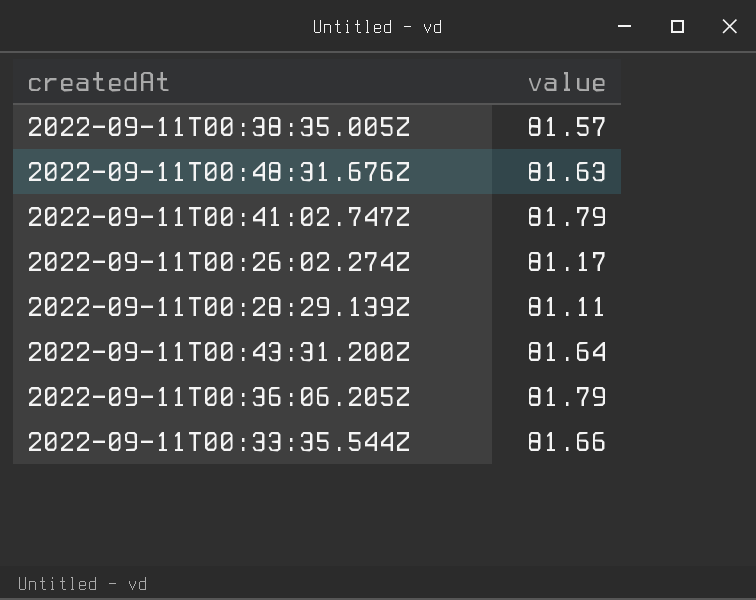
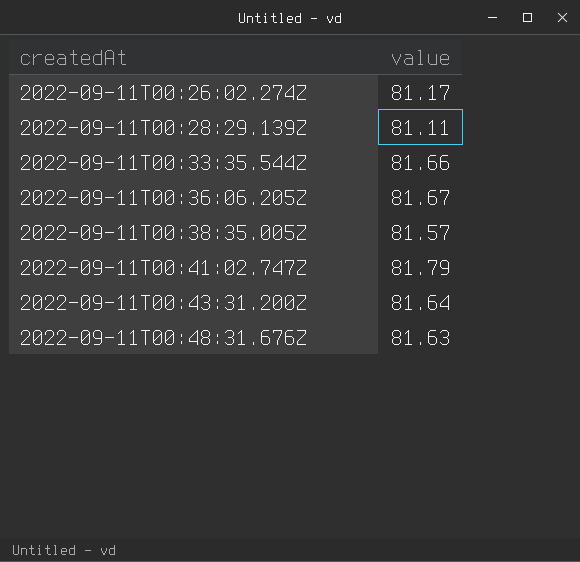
row order: none -> createdAt ascending
2022-09-11T00:36:06.205Z | value: 81.79 -> 81.67

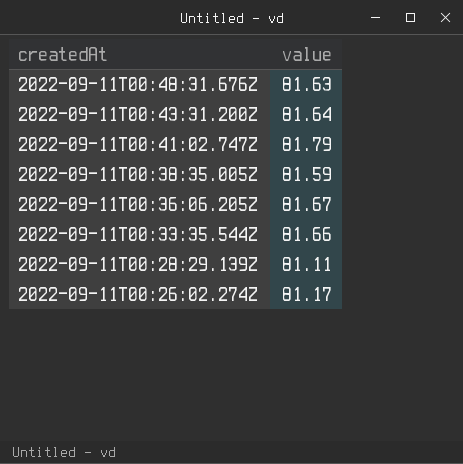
row order: createdAt ascending -> createdAt descending
2022-09-11T00:38:35.005Z | value: 81.57 -> 81.59

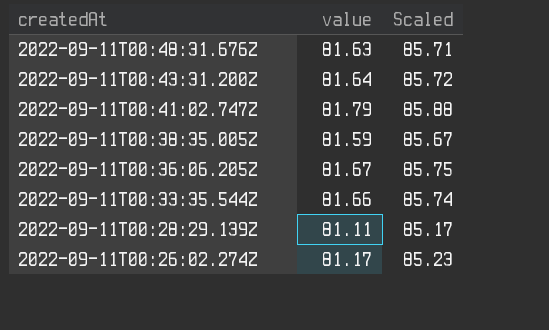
column Scaled | formula: none -> [value] * 1.05

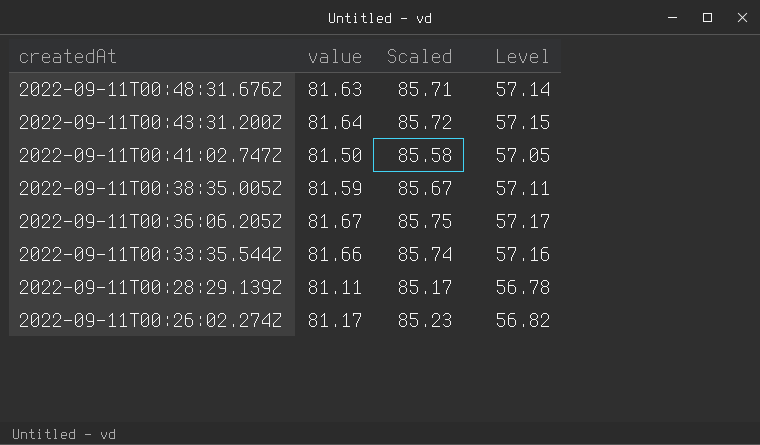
column Level | formula: none -> [value] * 0.7
2022-09-11T00:41:02.747Z | value: 81.79 -> 81.50
2022-09-11T00:41:02.747Z | Scaled: 85.88 -> 85.58

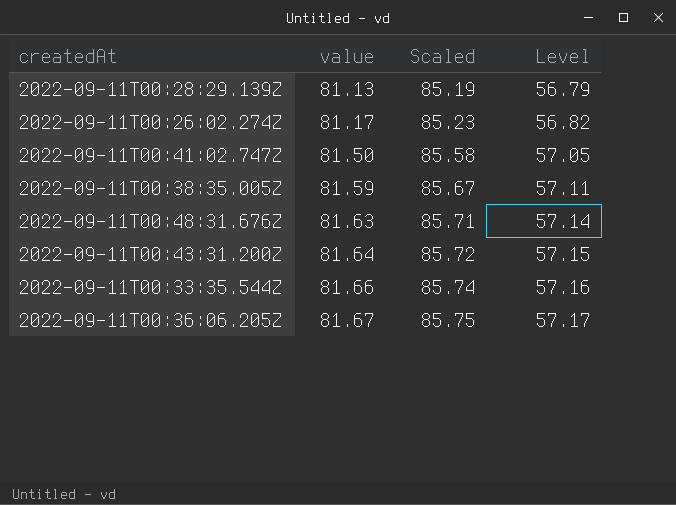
row order: createdAt descending -> value ascending
2022-09-11T00:28:29.139Z | value: 81.11 -> 81.13
2022-09-11T00:28:29.139Z | Scaled: 85.17 -> 85.19
2022-09-11T00:28:29.139Z | Level: 56.78 -> 56.79

